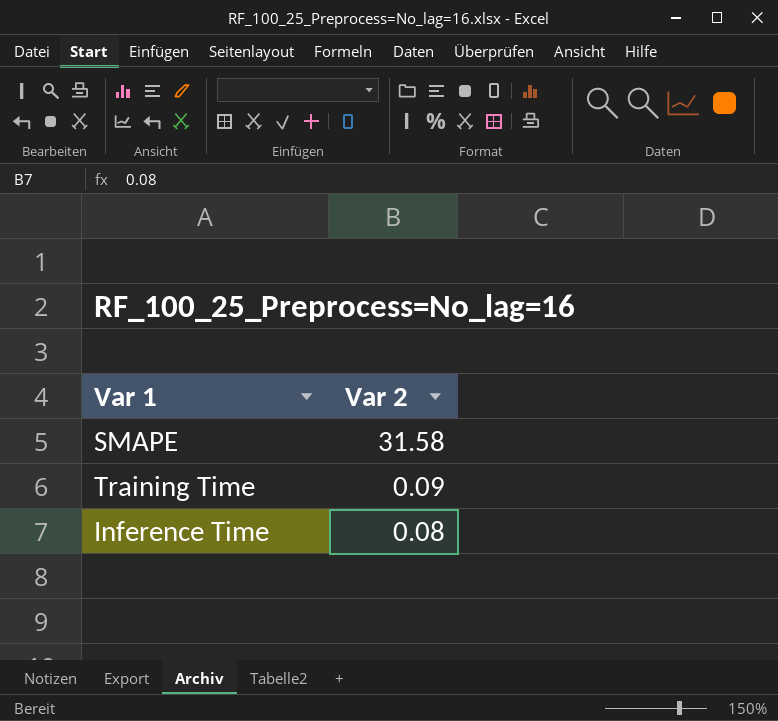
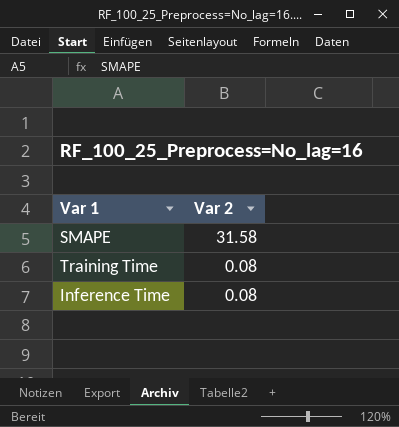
Training Time | Var 2: 0.09 -> 0.08

